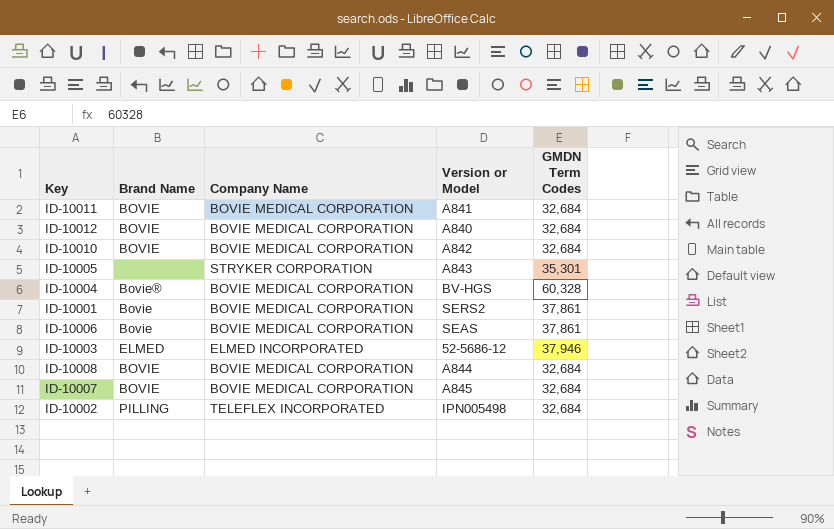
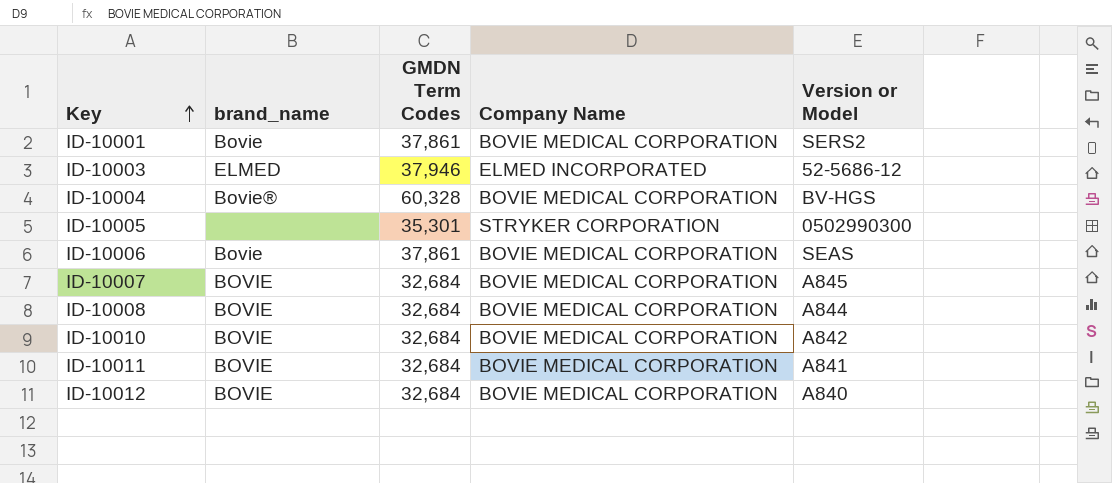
row order: none -> Key ascending
column name: Brand Name -> brand_name
column GMDN Term Codes | position: 5 -> 3
row ID-10002: PILLING | TELEFLEX INCORPORATED | IPN005498 | 32,684 -> none
ID-10005 | Version or Model: A843 -> 0502990300

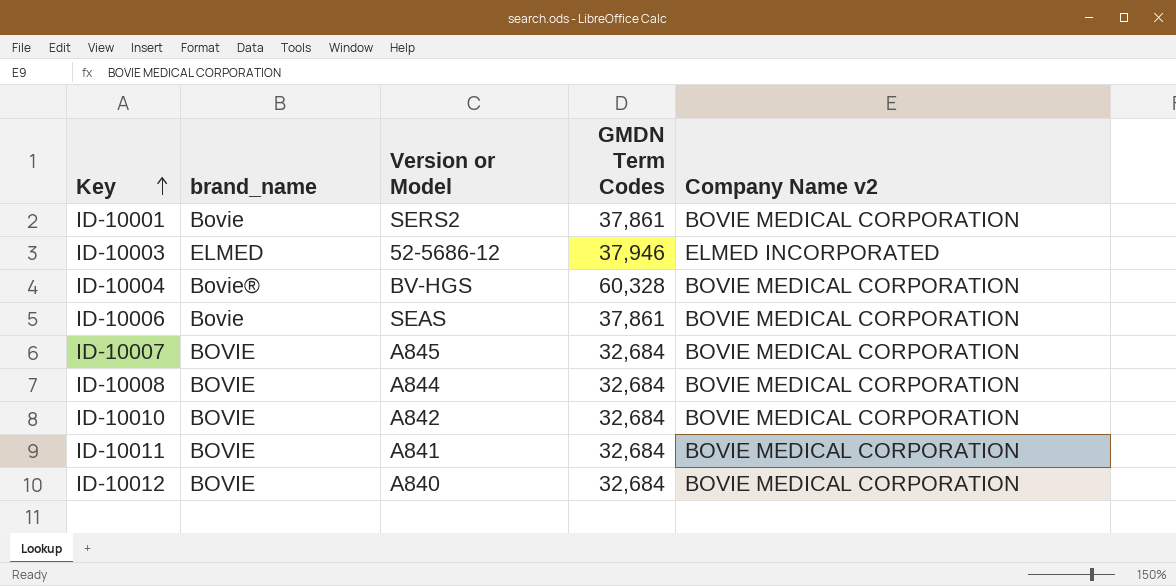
column Version or Model | position: 5 -> 3
column name: Company Name -> Company Name v2
row ID-10005: none | 35,301 | STRYKER CORPORATION | 0502990300 -> none

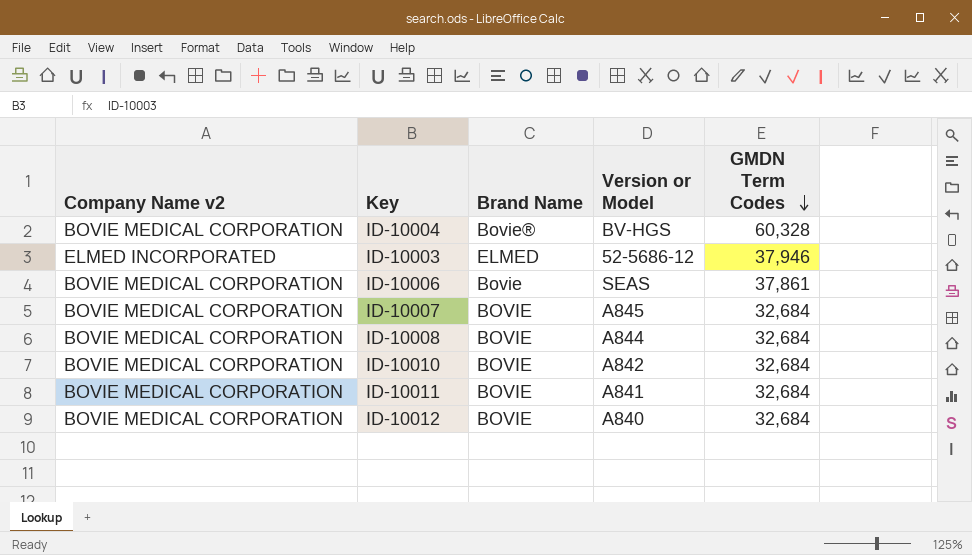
row order: Key ascending -> GMDN Term Codes descending
column Company Name v2 | position: 5 -> 1
column name: brand_name -> Brand Name
row ID-10001: Bovie | SERS2 | 37,861 | BOVIE MEDICAL CORPORATION -> none

